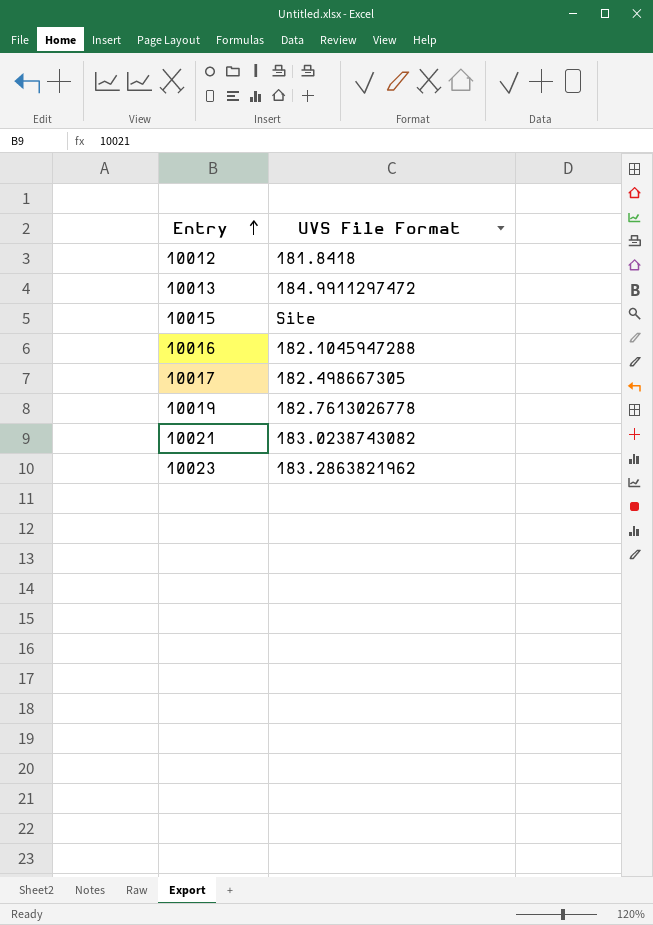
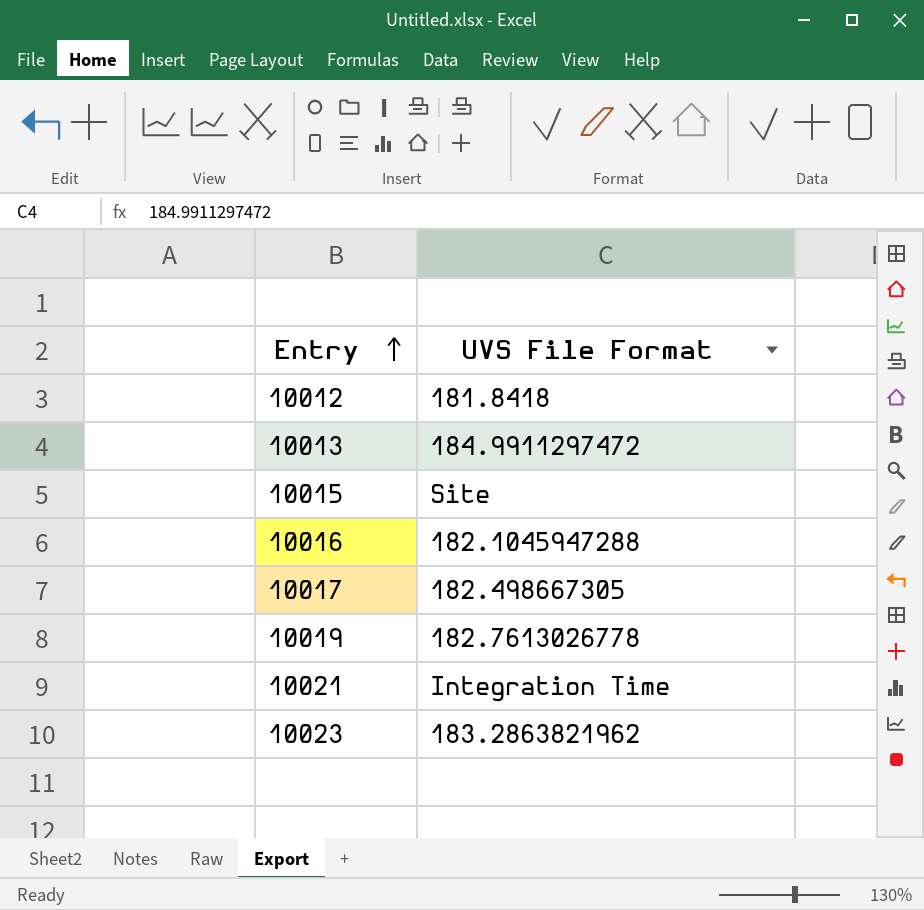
10021 | UVS File Format: 183.0238743082 -> Integration Time

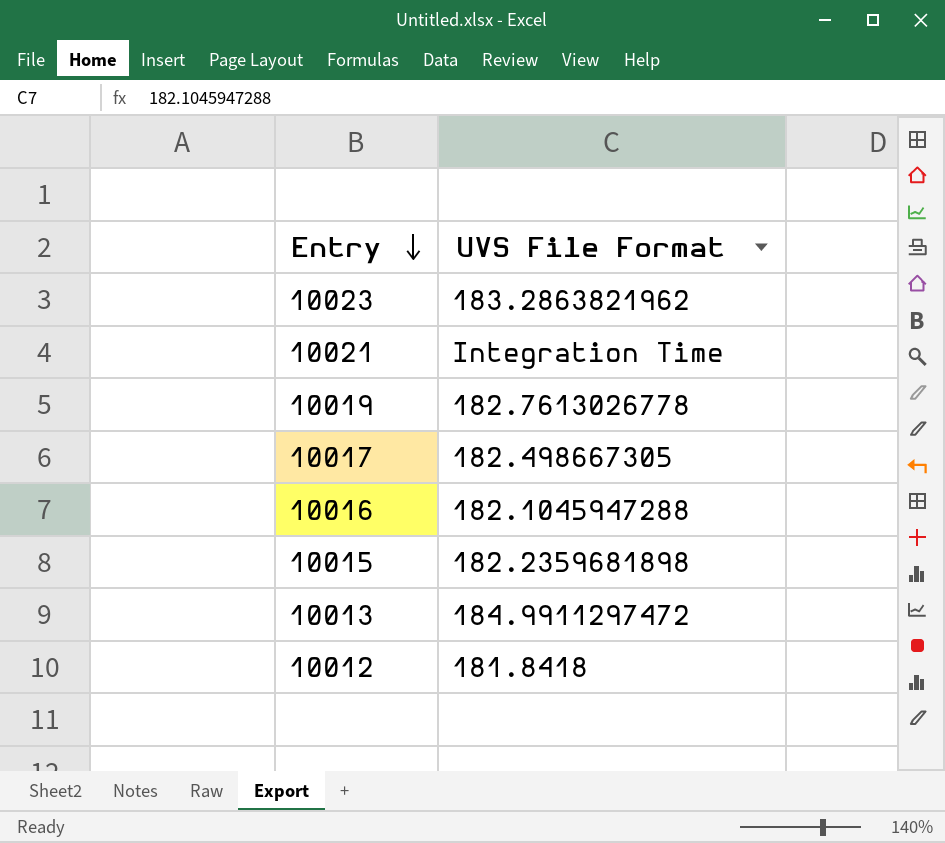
row order: Entry ascending -> Entry descending
10015 | UVS File Format: Site -> 182.2359681898

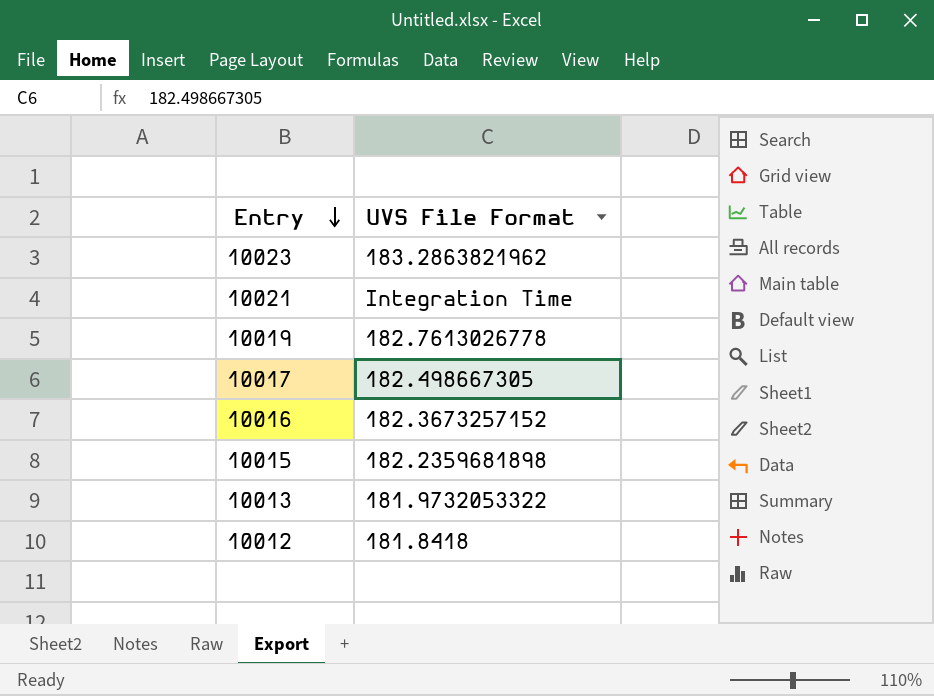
10016 | UVS File Format: 182.1045947288 -> 182.3673257152
10013 | UVS File Format: 184.9911297472 -> 181.9732053322

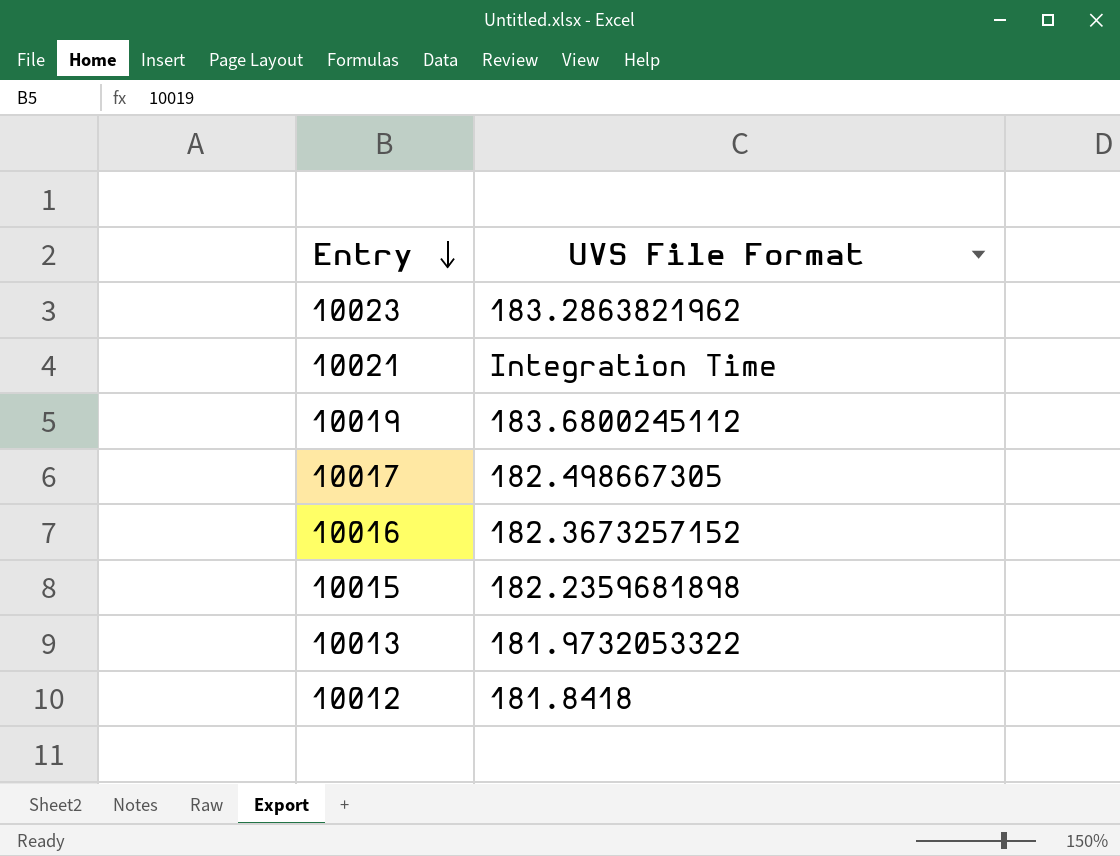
10019 | UVS File Format: 182.7613026778 -> 183.6800245112

